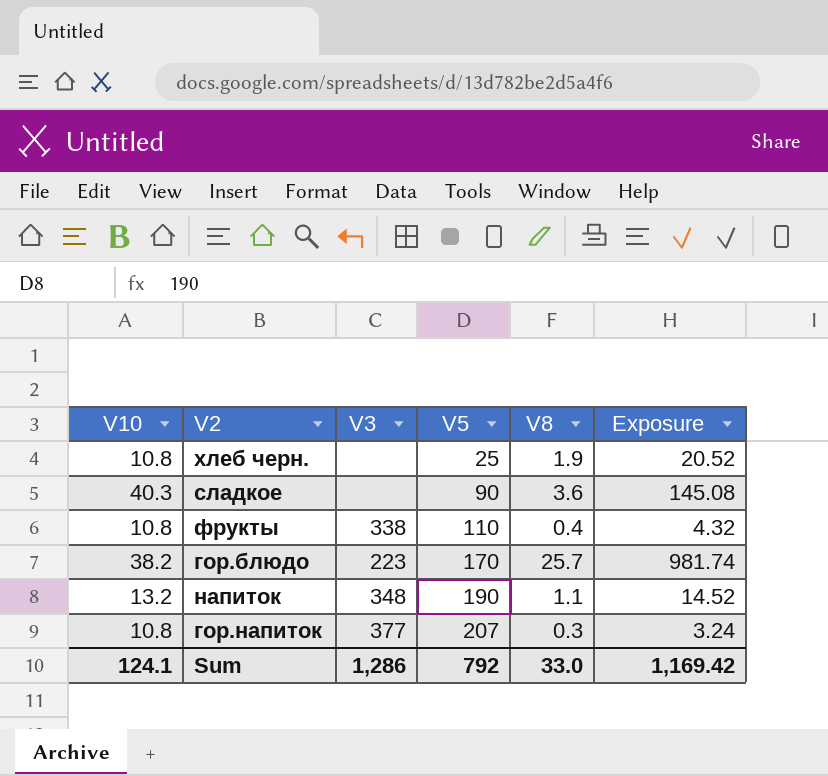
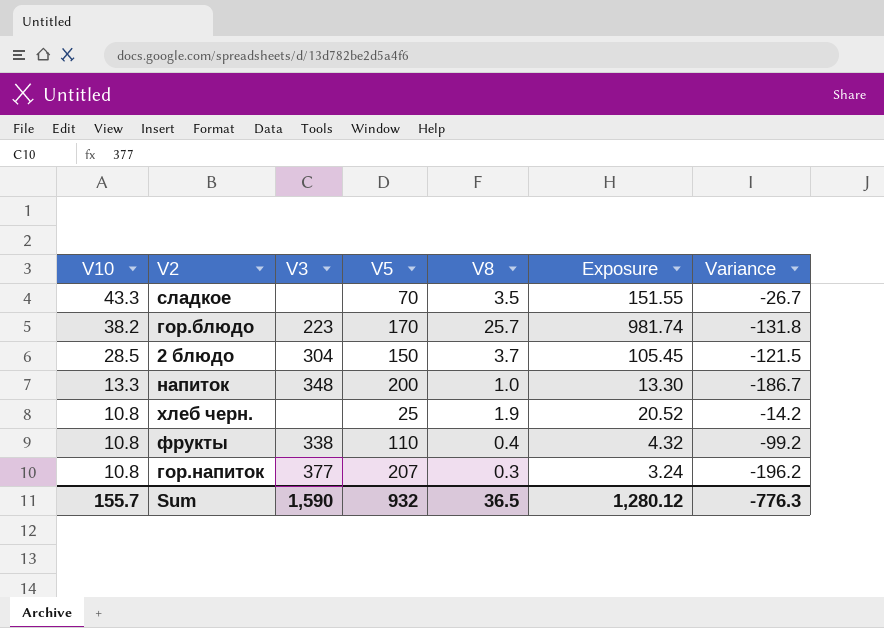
row order: V5 ascending -> V10 descending
column Variance | formula: none -> [V10] - [V5]
сладкое | V10: 40.3 -> 43.3
сладкое | V5: 90 -> 70
сладкое | V8: 3.6 -> 3.5
сладкое | Exposure: 145.08 -> 151.55
row 2 блюдо: none -> 28.5 | 304 | 150 | 3.7 | 105.45 | -121.5
напиток | V10: 13.2 -> 13.3
напиток | V5: 190 -> 200
напиток | V8: 1.1 -> 1.0
напиток | Exposure: 14.52 -> 13.30
Sum | V10: 124.1 -> 155.7
Sum | V3: 1,286 -> 1,590
Sum | V5: 792 -> 932
Sum | V8: 33.0 -> 36.5
Sum | Exposure: 1,169.42 -> 1,280.12

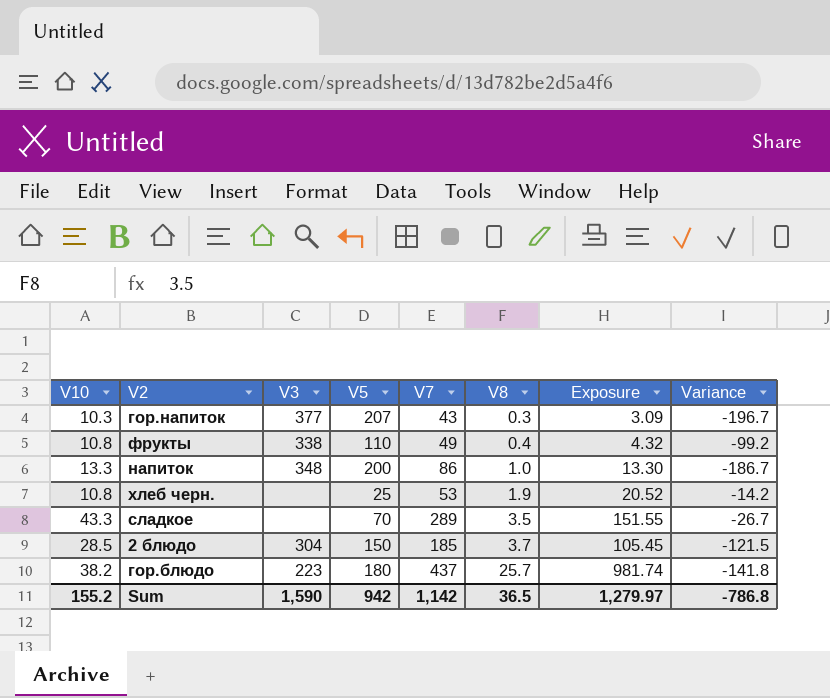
row order: V10 descending -> V8 ascending
column V7 | position: none -> 5
гор.напиток | V10: 10.8 -> 10.3
гор.напиток | Exposure: 3.24 -> 3.09
гор.напиток | Variance: -196.2 -> -196.7
гор.блюдо | V5: 170 -> 180
гор.блюдо | Variance: -131.8 -> -141.8
Sum | V10: 155.7 -> 155.2
Sum | V5: 932 -> 942
Sum | Exposure: 1,280.12 -> 1,279.97
Sum | Variance: -776.3 -> -786.8

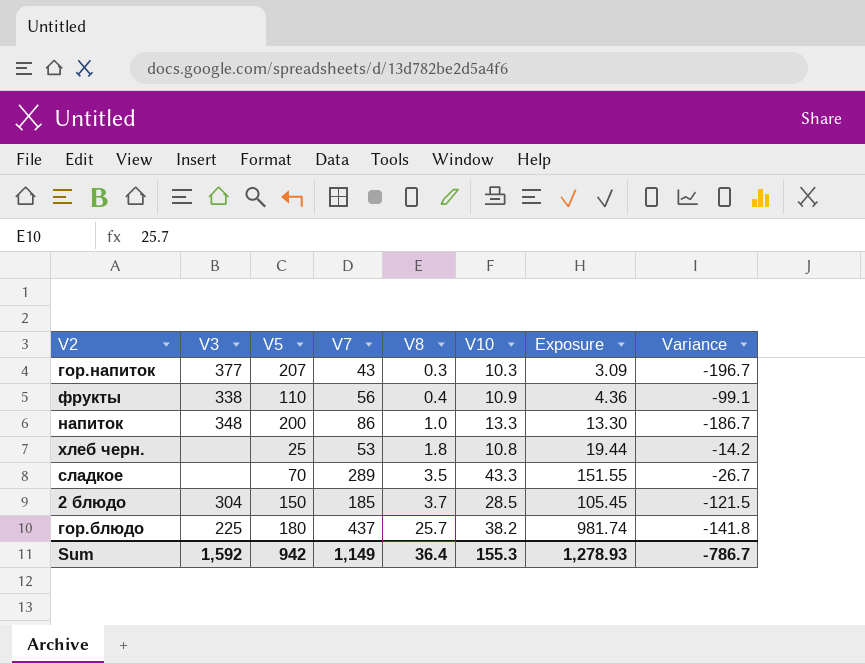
column V10 | position: 1 -> 6
фрукты | V7: 49 -> 56
фрукты | V10: 10.8 -> 10.9
фрукты | Exposure: 4.32 -> 4.36
фрукты | Variance: -99.2 -> -99.1
хлеб черн. | V8: 1.9 -> 1.8
хлеб черн. | Exposure: 20.52 -> 19.44
гор.блюдо | V3: 223 -> 225
Sum | V3: 1,590 -> 1,592
Sum | V7: 1,142 -> 1,149
Sum | V8: 36.5 -> 36.4
Sum | V10: 155.2 -> 155.3
Sum | Exposure: 1,279.97 -> 1,278.93
Sum | Variance: -786.8 -> -786.7

